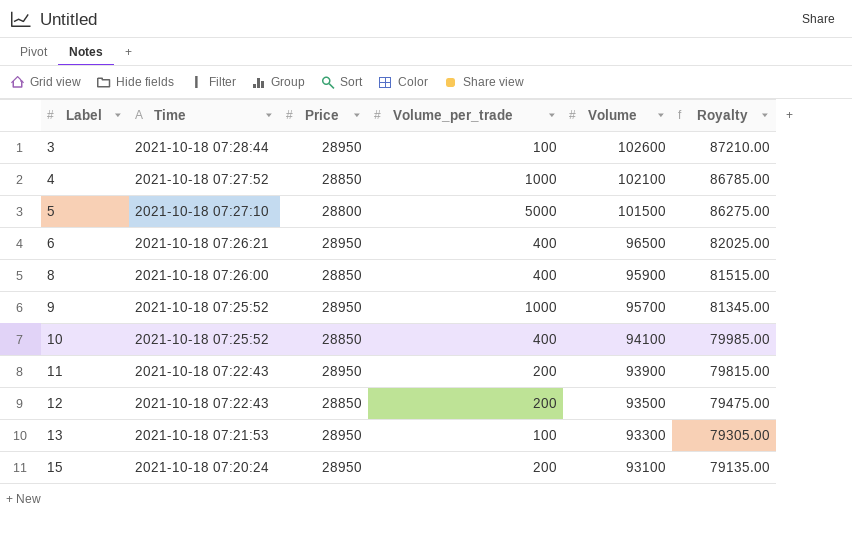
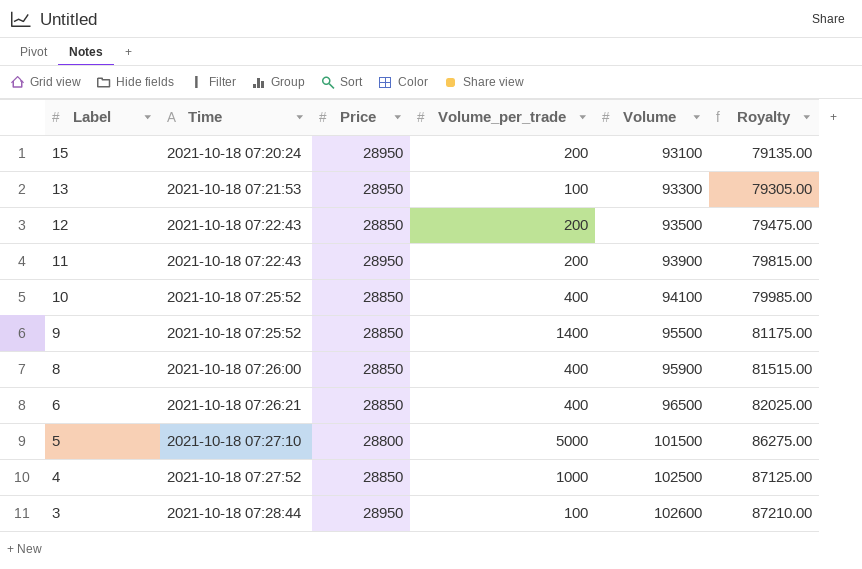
row order: Label ascending -> Label descending
9 | Price: 28950 -> 28850
9 | Volume_per_trade: 1000 -> 1400
9 | Volume: 95700 -> 95500
9 | Royalty: 81345.00 -> 81175.00
6 | Price: 28950 -> 28850
4 | Volume: 102100 -> 102500
4 | Royalty: 86785.00 -> 87125.00

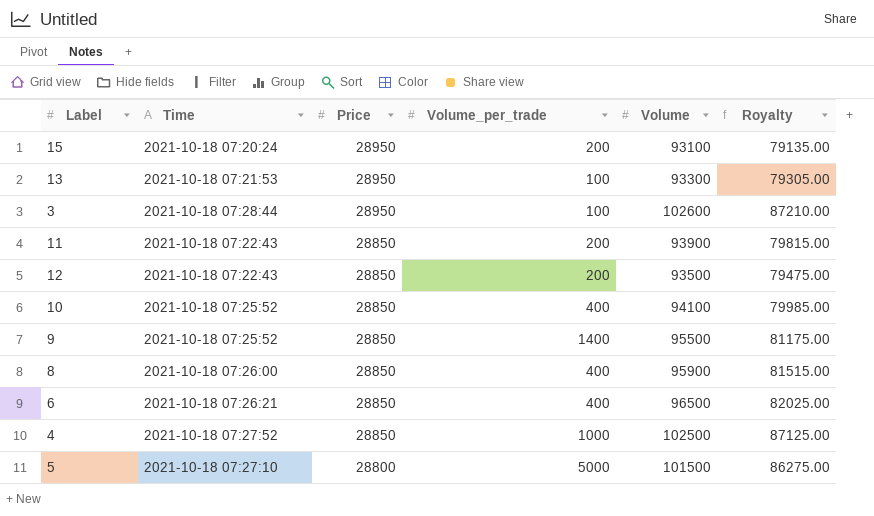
row order: Label descending -> Price descending
11 | Price: 28950 -> 28850

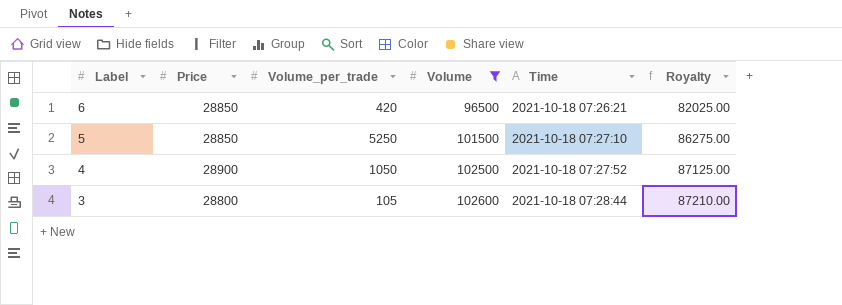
filter: none -> Volume >= 96500
row order: Price descending -> Label descending
column Time | position: 2 -> 5
6 | Volume_per_trade: 400 -> 420
5 | Price: 28800 -> 28850
5 | Volume_per_trade: 5000 -> 5250
4 | Price: 28850 -> 28900
4 | Volume_per_trade: 1000 -> 1050
3 | Price: 28950 -> 28800
3 | Volume_per_trade: 100 -> 105

